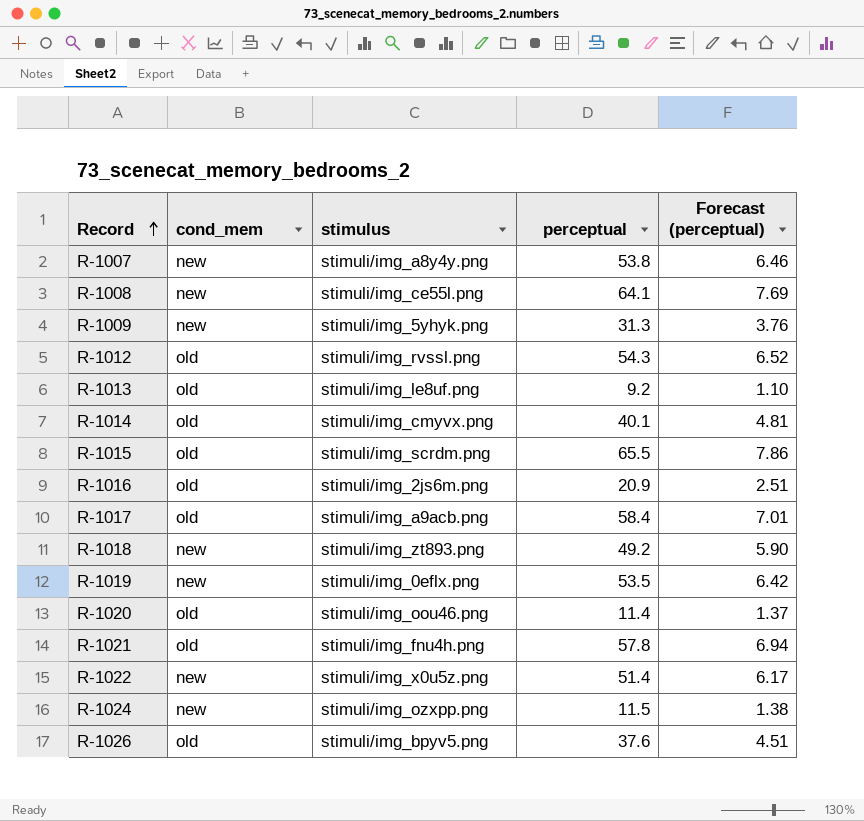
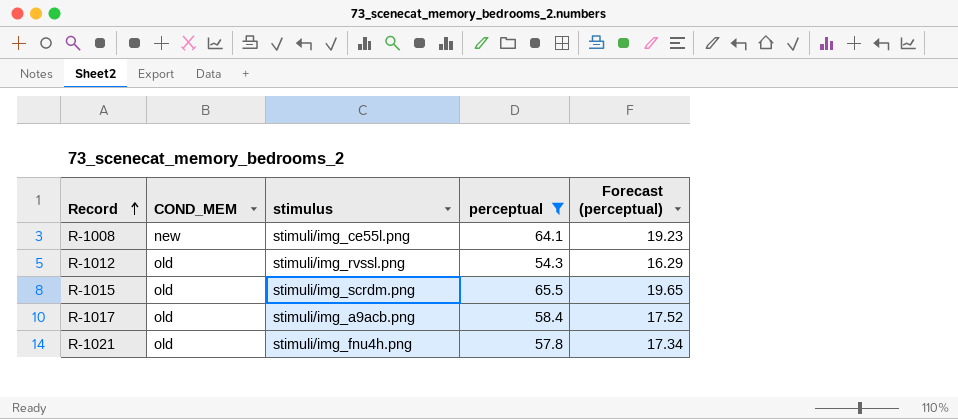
filter: none -> perceptual >= 54.3
column name: cond_mem -> COND_MEM
column Forecast (perceptual) | formula: [perceptual] * 0.12 -> [perceptual] * 0.3

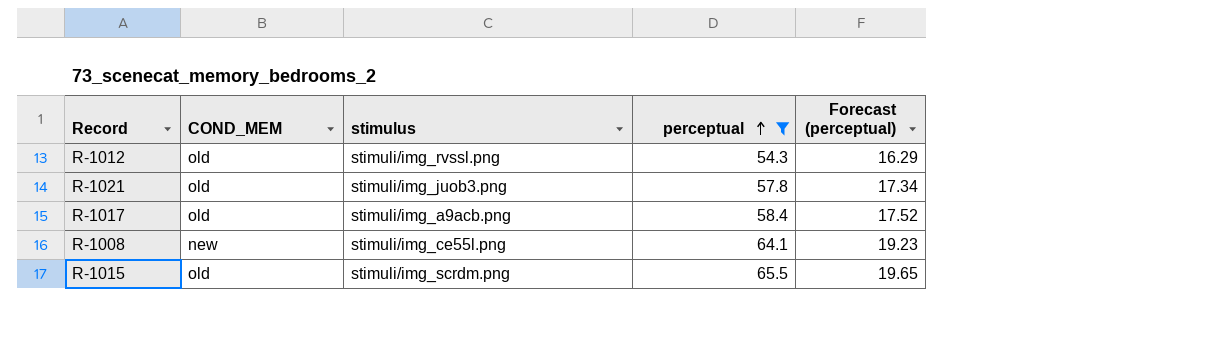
row order: Record ascending -> perceptual ascending
R-1021 | stimulus: stimuli/img_fnu4h.png -> stimuli/img_juob3.png

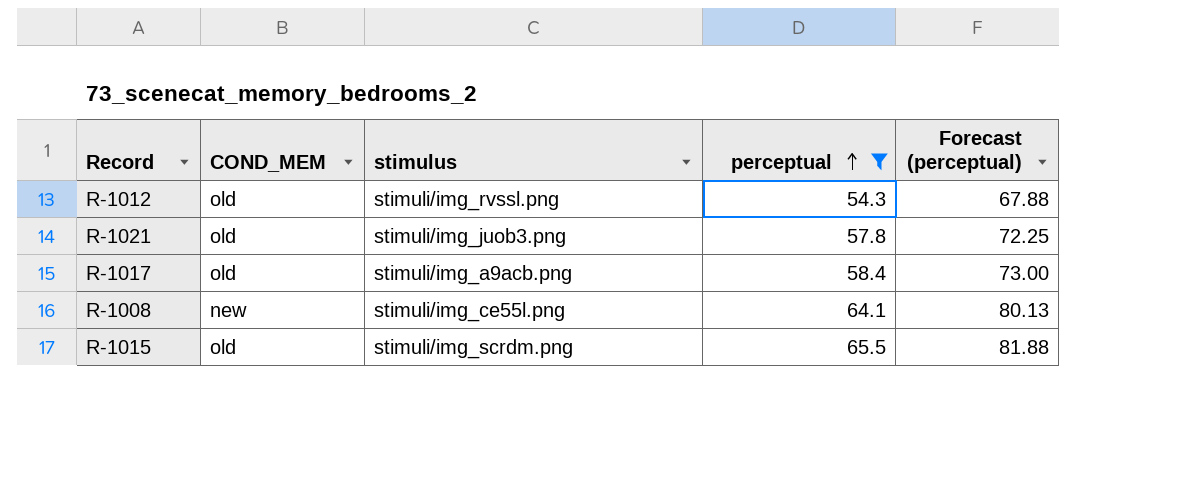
column Forecast (perceptual) | formula: [perceptual] * 0.3 -> [perceptual] * 1.25

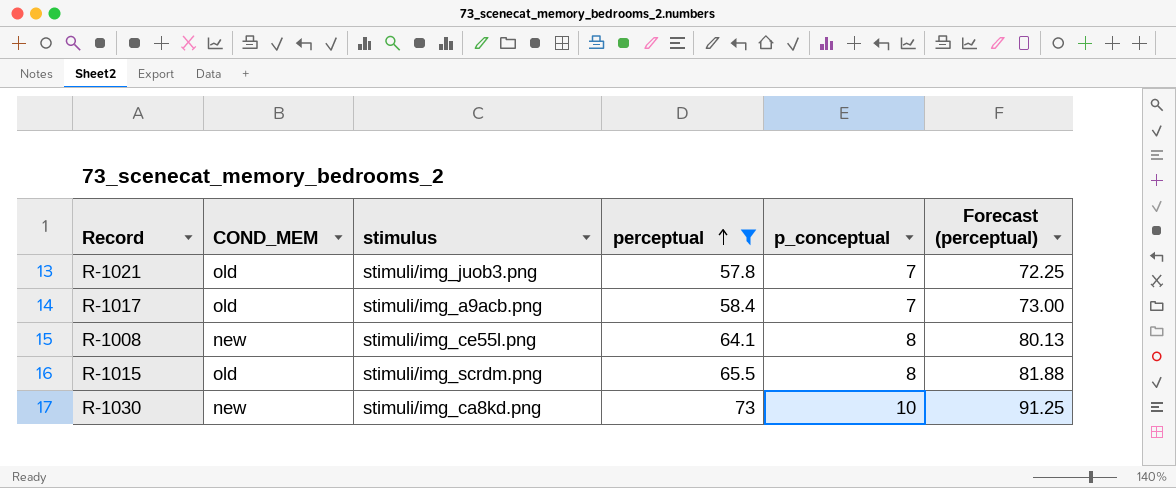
column p_conceptual | position: none -> 5
row R-1012: old | stimuli/img_rvssl.png | 54.3 | 67.88 -> none
row R-1030: none -> new | stimuli/img_ca8kd.png | 73 | 10 | 91.25

